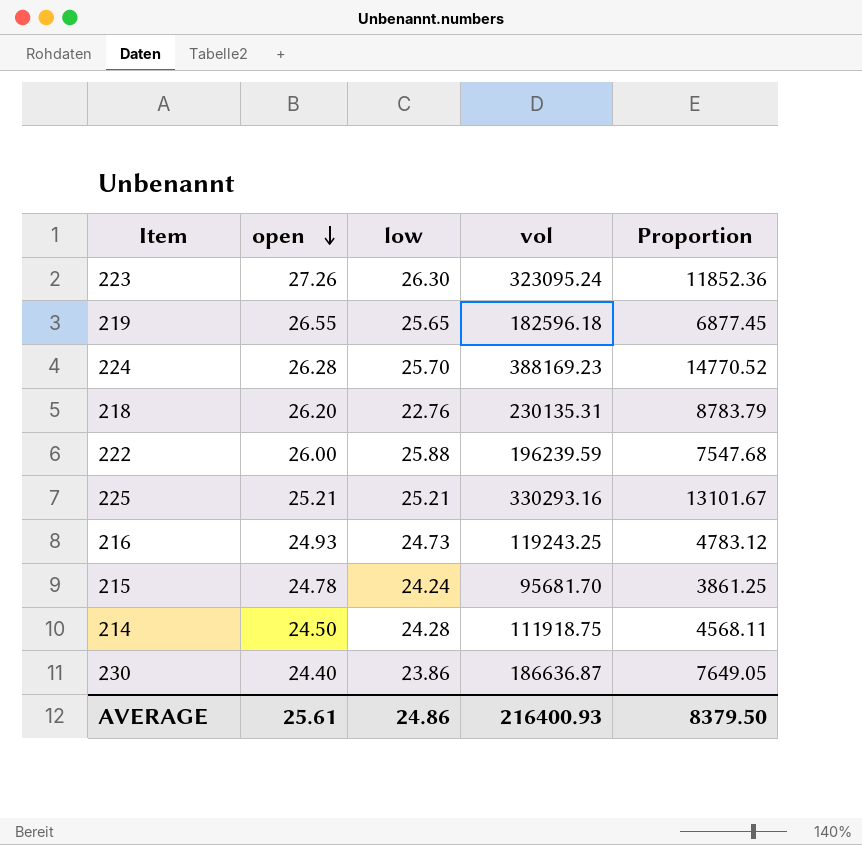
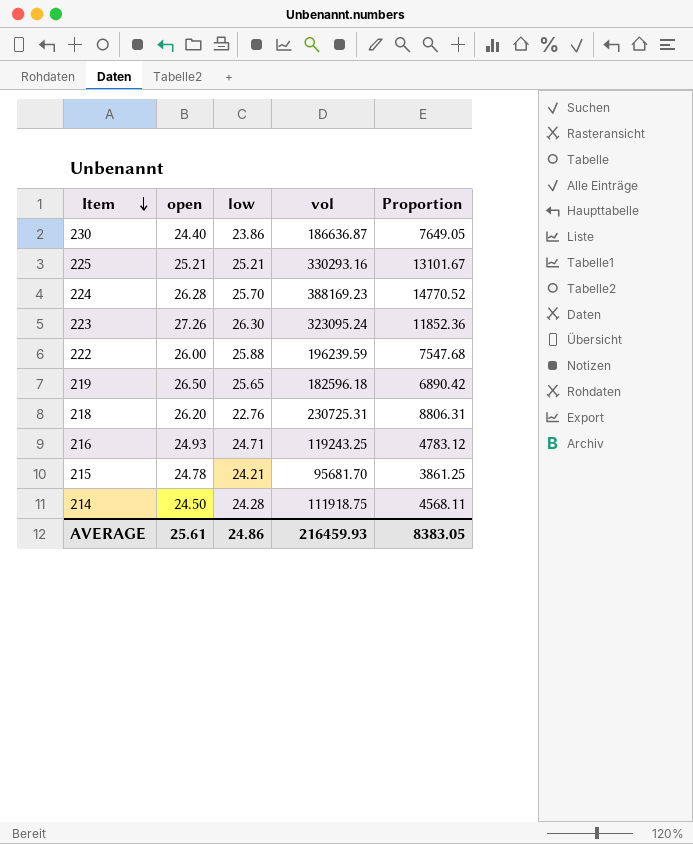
row order: open descending -> Item descending
219 | open: 26.55 -> 26.50
219 | Proportion: 6877.45 -> 6890.42
218 | vol: 230135.31 -> 230725.31
218 | Proportion: 8783.79 -> 8806.31
216 | low: 24.73 -> 24.71
215 | low: 24.24 -> 24.21
AVERAGE | vol: 216400.93 -> 216459.93
AVERAGE | Proportion: 8379.50 -> 8383.05

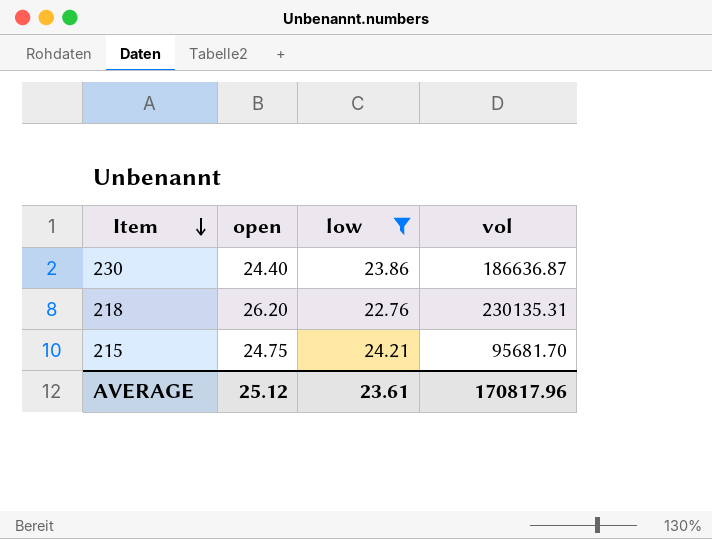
filter: none -> low <= 24.21
column Proportion | formula: [vol] / [open] -> none
218 | vol: 230725.31 -> 230135.31
215 | open: 24.78 -> 24.75
AVERAGE | open: 25.61 -> 25.12
AVERAGE | low: 24.86 -> 23.61
AVERAGE | vol: 216459.93 -> 170817.96

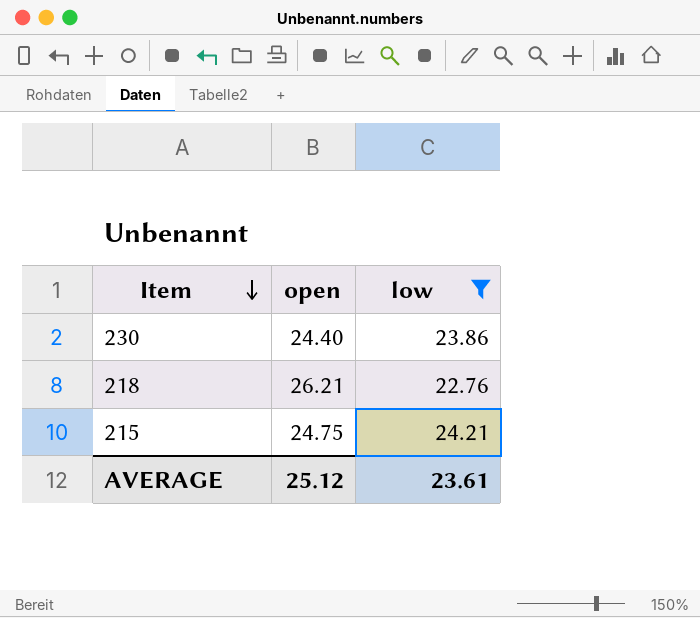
column vol | position: 4 -> none
218 | open: 26.20 -> 26.21

